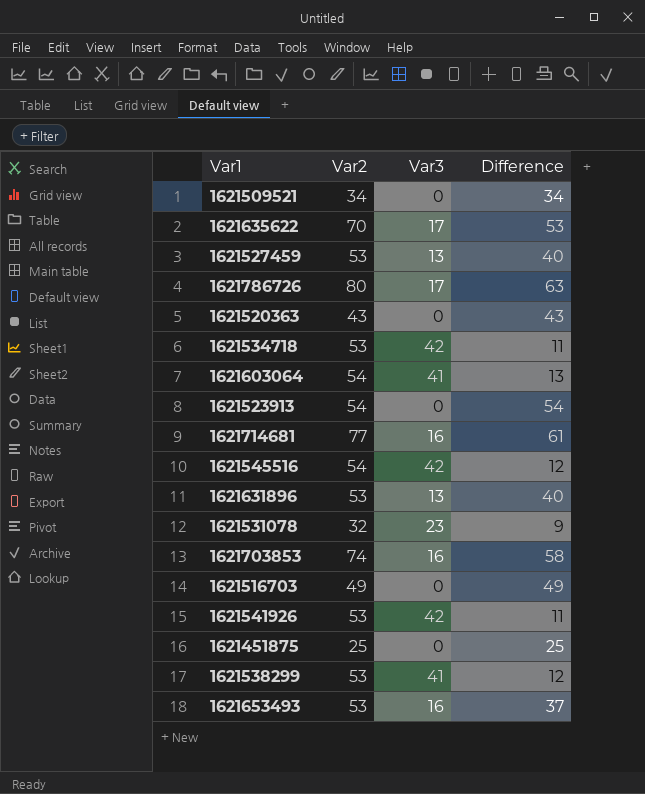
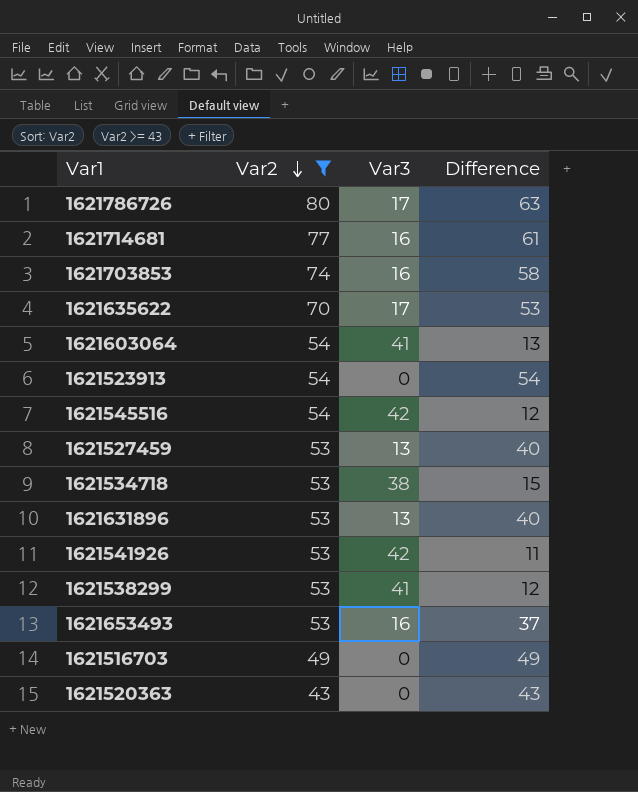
filter: none -> Var2 >= 43
row order: none -> Var2 descending
1621534718 | Var3: 42 -> 38
1621534718 | Difference: 11 -> 15

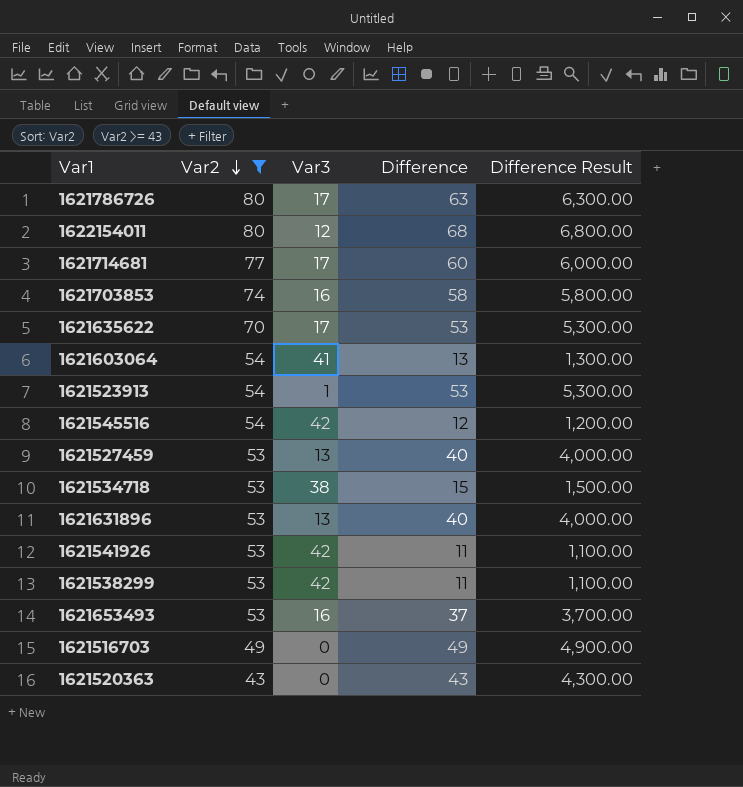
column Difference Result | formula: none -> [Difference] * 100
row 1622154011: none -> 80 | 12 | 68 | 6,800.00
1621714681 | Var3: 16 -> 17
1621714681 | Difference: 61 -> 60
1621523913 | Var3: 0 -> 1
1621523913 | Difference: 54 -> 53
1621538299 | Var3: 41 -> 42
1621538299 | Difference: 12 -> 11

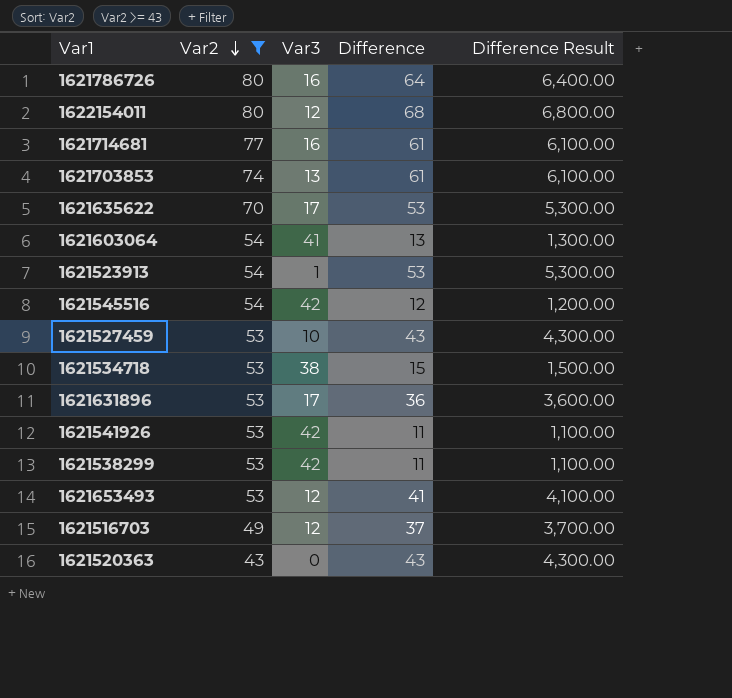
1621786726 | Var3: 17 -> 16
1621786726 | Difference: 63 -> 64
1621786726 | Difference Result: 6,300.00 -> 6,400.00
1621714681 | Var3: 17 -> 16
1621714681 | Difference: 60 -> 61
1621714681 | Difference Result: 6,000.00 -> 6,100.00
1621703853 | Var3: 16 -> 13
1621703853 | Difference: 58 -> 61
1621703853 | Difference Result: 5,800.00 -> 6,100.00
1621527459 | Var3: 13 -> 10
1621527459 | Difference: 40 -> 43
1621527459 | Difference Result: 4,000.00 -> 4,300.00
1621631896 | Var3: 13 -> 17
1621631896 | Difference: 40 -> 36
1621631896 | Difference Result: 4,000.00 -> 3,600.00
1621653493 | Var3: 16 -> 12
1621653493 | Difference: 37 -> 41
1621653493 | Difference Result: 3,700.00 -> 4,100.00
1621516703 | Var3: 0 -> 12
1621516703 | Difference: 49 -> 37
1621516703 | Difference Result: 4,900.00 -> 3,700.00

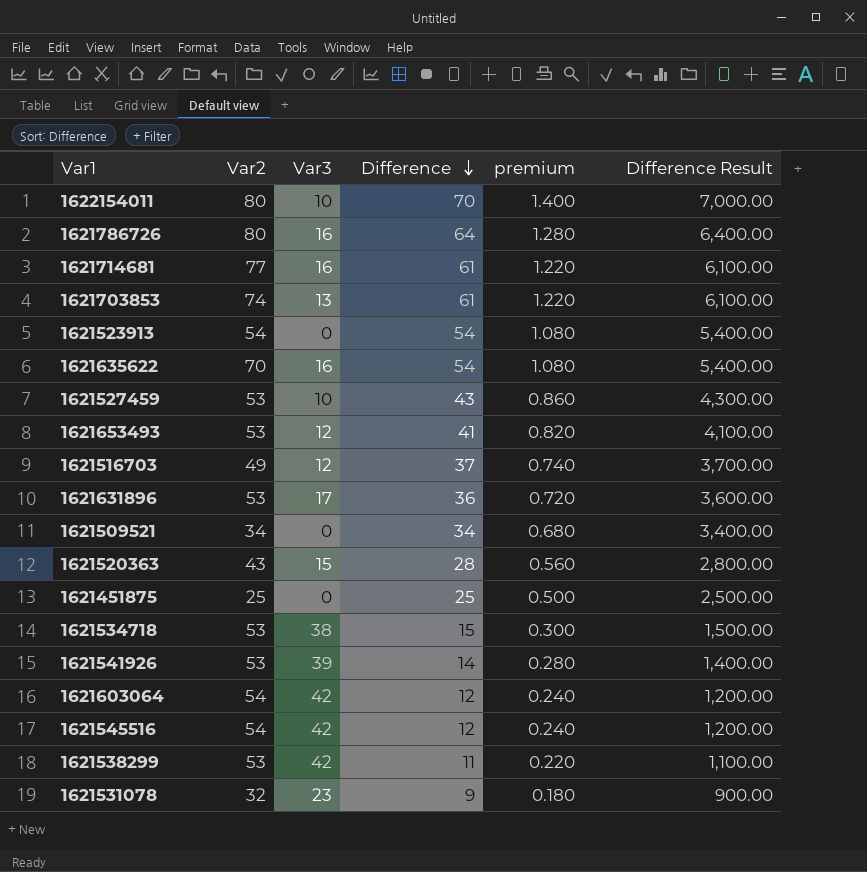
filter: Var2 >= 43 -> none
row order: Var2 descending -> Difference descending
column premium | formula: none -> [Difference] * 0.02
1622154011 | Var3: 12 -> 10
1622154011 | Difference: 68 -> 70
1622154011 | Difference Result: 6,800.00 -> 7,000.00
1621523913 | Var3: 1 -> 0
1621523913 | Difference: 53 -> 54
1621523913 | Difference Result: 5,300.00 -> 5,400.00
1621635622 | Var3: 17 -> 16
1621635622 | Difference: 53 -> 54
1621635622 | Difference Result: 5,300.00 -> 5,400.00
1621520363 | Var3: 0 -> 15
1621520363 | Difference: 43 -> 28
1621520363 | Difference Result: 4,300.00 -> 2,800.00
1621541926 | Var3: 42 -> 39
1621541926 | Difference: 11 -> 14
1621541926 | Difference Result: 1,100.00 -> 1,400.00
1621603064 | Var3: 41 -> 42
1621603064 | Difference: 13 -> 12
1621603064 | Difference Result: 1,300.00 -> 1,200.00

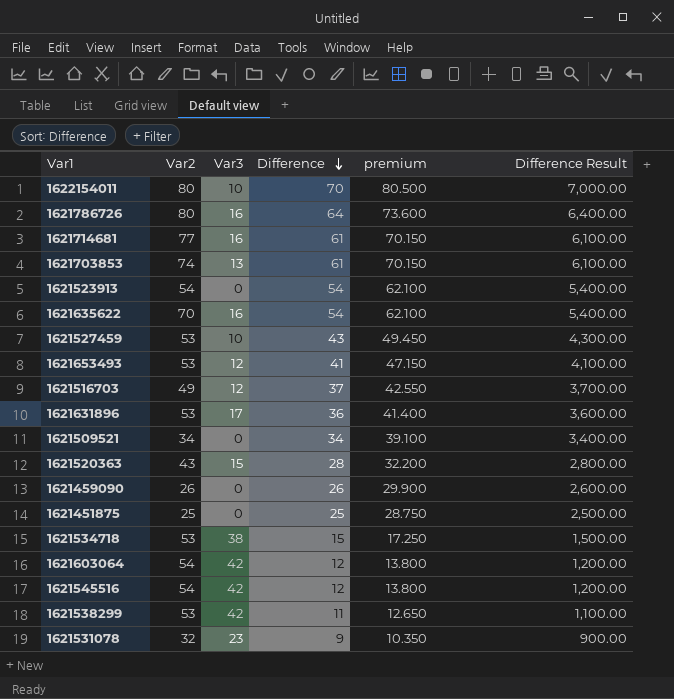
column premium | formula: [Difference] * 0.02 -> [Difference] * 1.15
row 1621541926: 53 | 39 | 14 | 0.280 | 1,400.00 -> none
row 1621459090: none -> 26 | 0 | 26 | 29.900 | 2,600.00

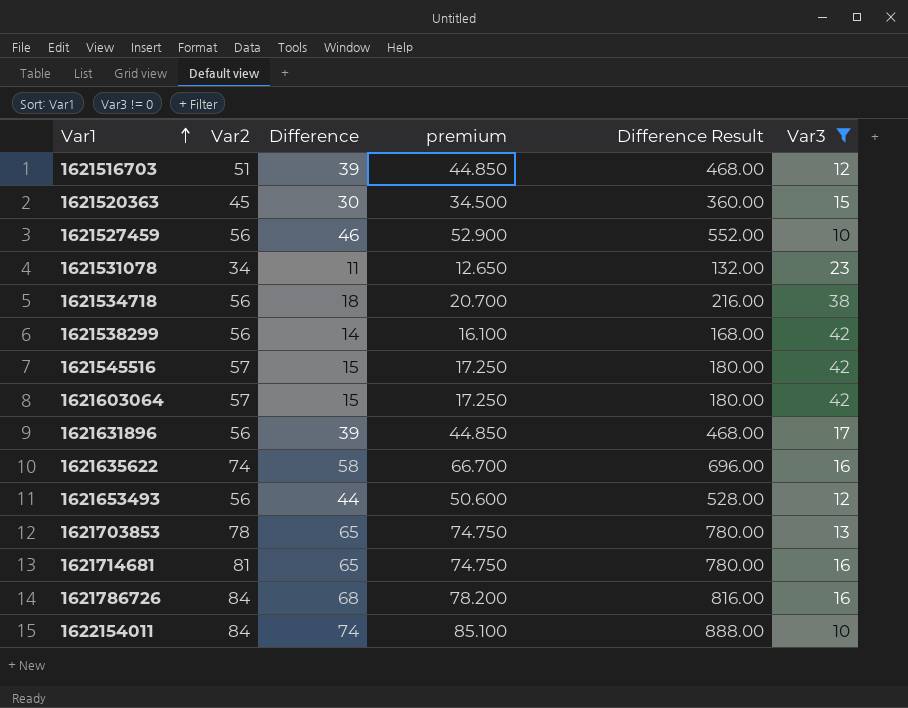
filter: none -> Var3 != 0
row order: Difference descending -> Var1 ascending
column Difference Result | formula: [Difference] * 100 -> [Difference] * 12
column Var3 | position: 3 -> 6
1621516703 | Var2: 49 -> 51
1621516703 | Difference: 37 -> 39
1621516703 | premium: 42.550 -> 44.850
1621520363 | Var2: 43 -> 45
1621520363 | Difference: 28 -> 30
1621520363 | premium: 32.200 -> 34.500
1621527459 | Var2: 53 -> 56
1621527459 | Difference: 43 -> 46
1621527459 | premium: 49.450 -> 52.900
1621531078 | Var2: 32 -> 34
1621531078 | Difference: 9 -> 11
1621531078 | premium: 10.350 -> 12.650
1621534718 | Var2: 53 -> 56
1621534718 | Difference: 15 -> 18
1621534718 | premium: 17.250 -> 20.700
1621538299 | Var2: 53 -> 56
1621538299 | Difference: 11 -> 14
1621538299 | premium: 12.650 -> 16.100
1621545516 | Var2: 54 -> 57
1621545516 | Difference: 12 -> 15
1621545516 | premium: 13.800 -> 17.250
1621603064 | Var2: 54 -> 57
1621603064 | Difference: 12 -> 15
1621603064 | premium: 13.800 -> 17.250
1621631896 | Var2: 53 -> 56
1621631896 | Difference: 36 -> 39
1621631896 | premium: 41.400 -> 44.850
1621635622 | Var2: 70 -> 74
1621635622 | Difference: 54 -> 58
1621635622 | premium: 62.100 -> 66.700
1621653493 | Var2: 53 -> 56
1621653493 | Difference: 41 -> 44
1621653493 | premium: 47.150 -> 50.600
1621703853 | Var2: 74 -> 78
1621703853 | Difference: 61 -> 65
1621703853 | premium: 70.150 -> 74.750
1621714681 | Var2: 77 -> 81
1621714681 | Difference: 61 -> 65
1621714681 | premium: 70.150 -> 74.750
1621786726 | Var2: 80 -> 84
1621786726 | Difference: 64 -> 68
1621786726 | premium: 73.600 -> 78.200
1622154011 | Var2: 80 -> 84
1622154011 | Difference: 70 -> 74
1622154011 | premium: 80.500 -> 85.100

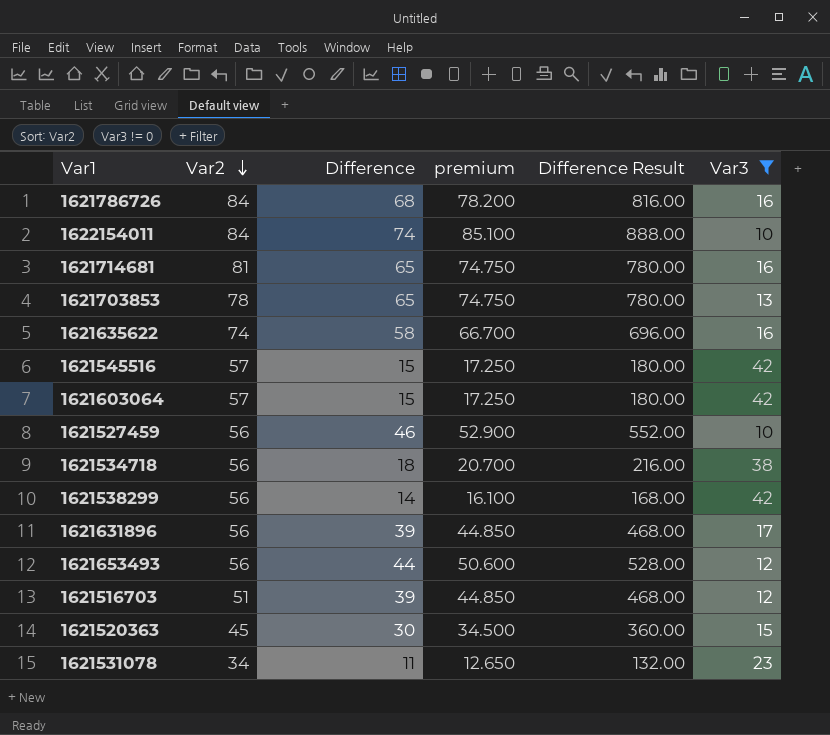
row order: Var1 ascending -> Var2 descending

